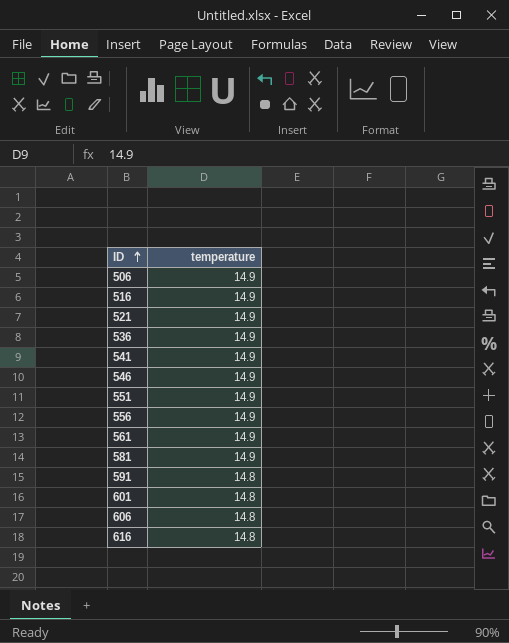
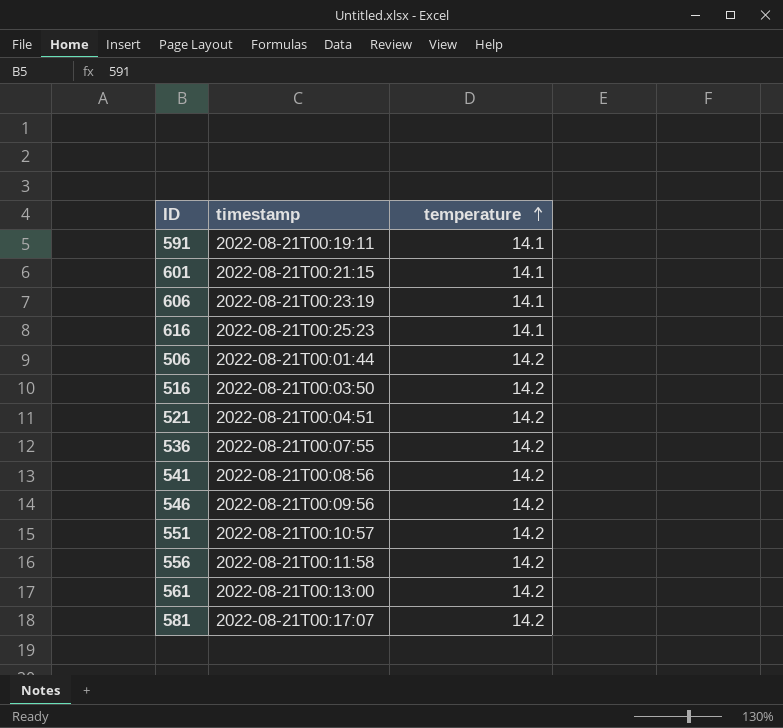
row order: ID ascending -> temperature ascending
column timestamp | position: none -> 2
591 | temperature: 14.8 -> 14.1
601 | temperature: 14.8 -> 14.1
606 | temperature: 14.8 -> 14.1
616 | temperature: 14.8 -> 14.1
506 | temperature: 14.9 -> 14.2
516 | temperature: 14.9 -> 14.2
521 | temperature: 14.9 -> 14.2
536 | temperature: 14.9 -> 14.2
541 | temperature: 14.9 -> 14.2
546 | temperature: 14.9 -> 14.2
551 | temperature: 14.9 -> 14.2
556 | temperature: 14.9 -> 14.2
561 | temperature: 14.9 -> 14.2
581 | temperature: 14.9 -> 14.2

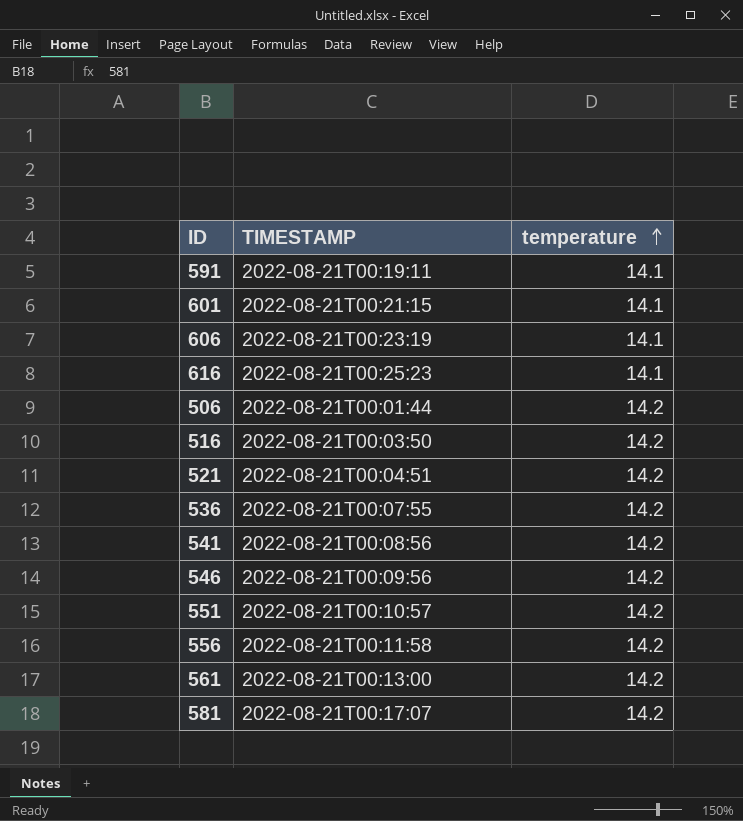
column name: timestamp -> TIMESTAMP

